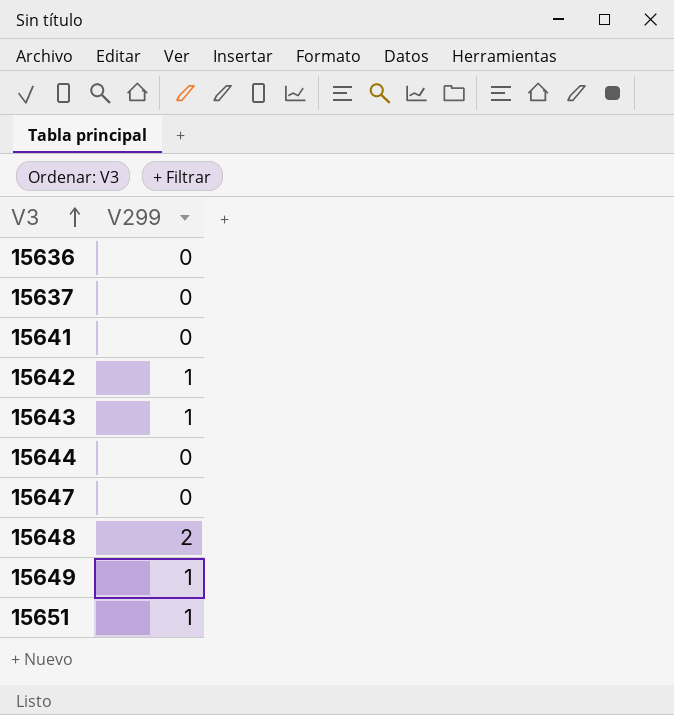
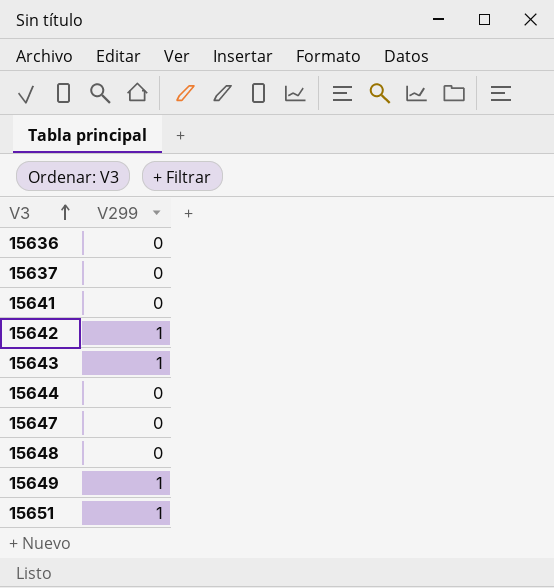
15648 | V299: 2 -> 0

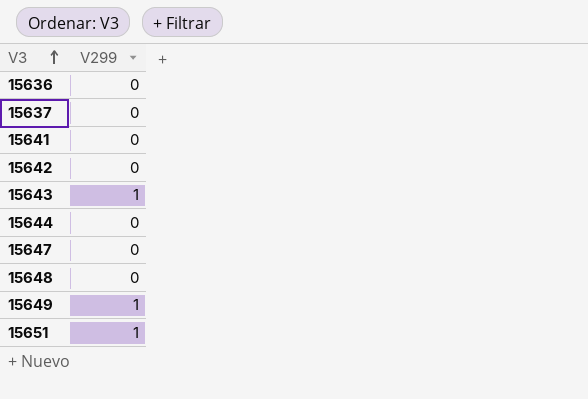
15642 | V299: 1 -> 0

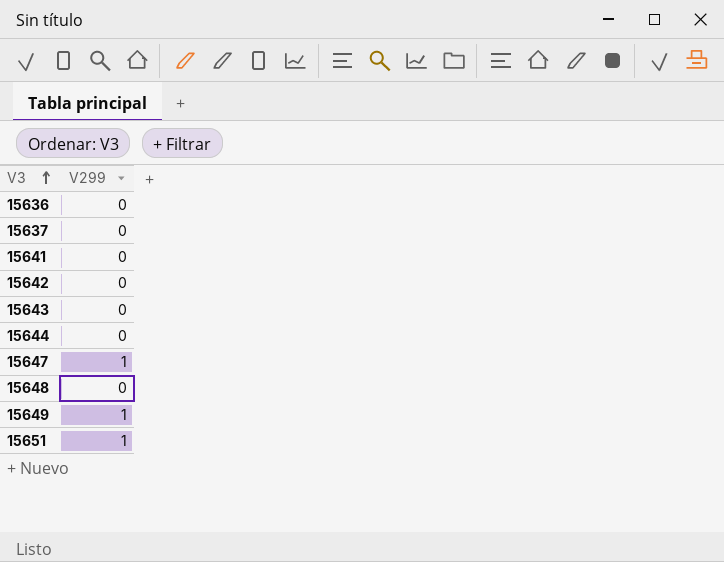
15643 | V299: 1 -> 0
15647 | V299: 0 -> 1

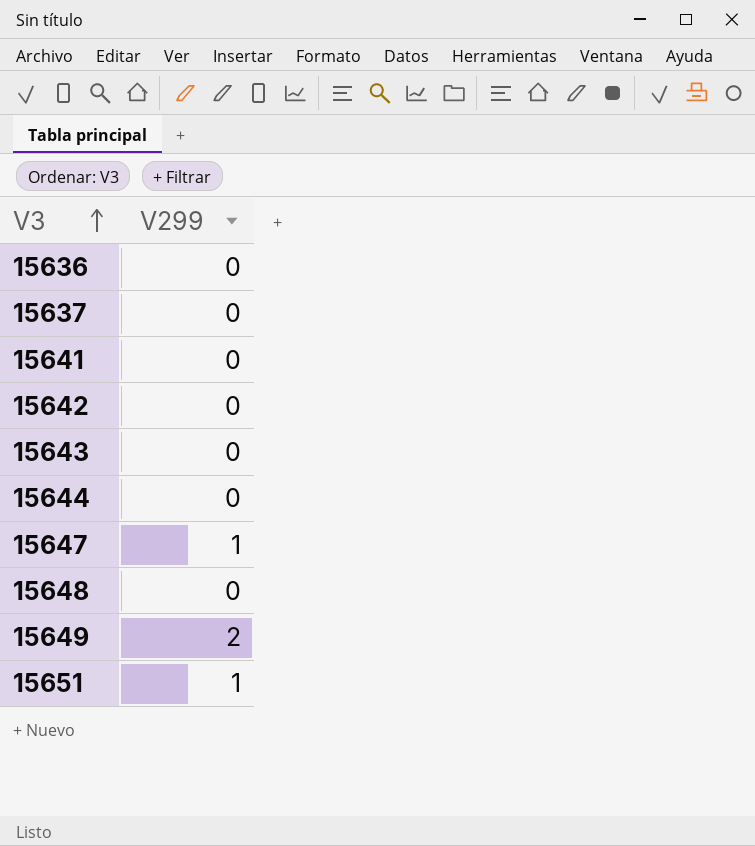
15649 | V299: 1 -> 2

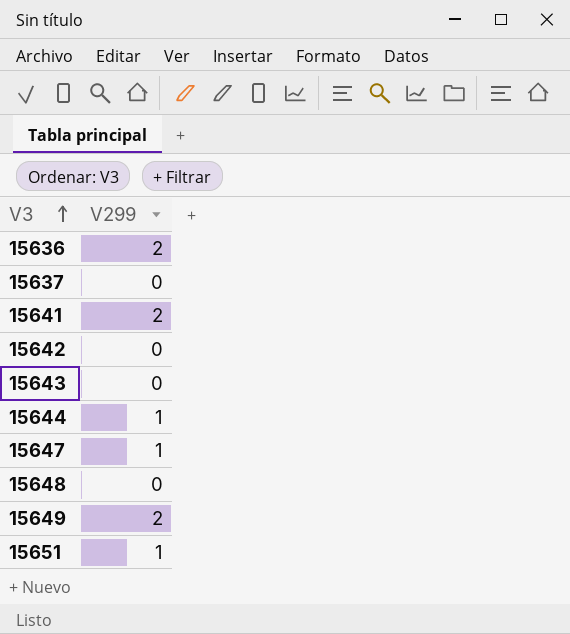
15636 | V299: 0 -> 2
15641 | V299: 0 -> 2
15644 | V299: 0 -> 1

